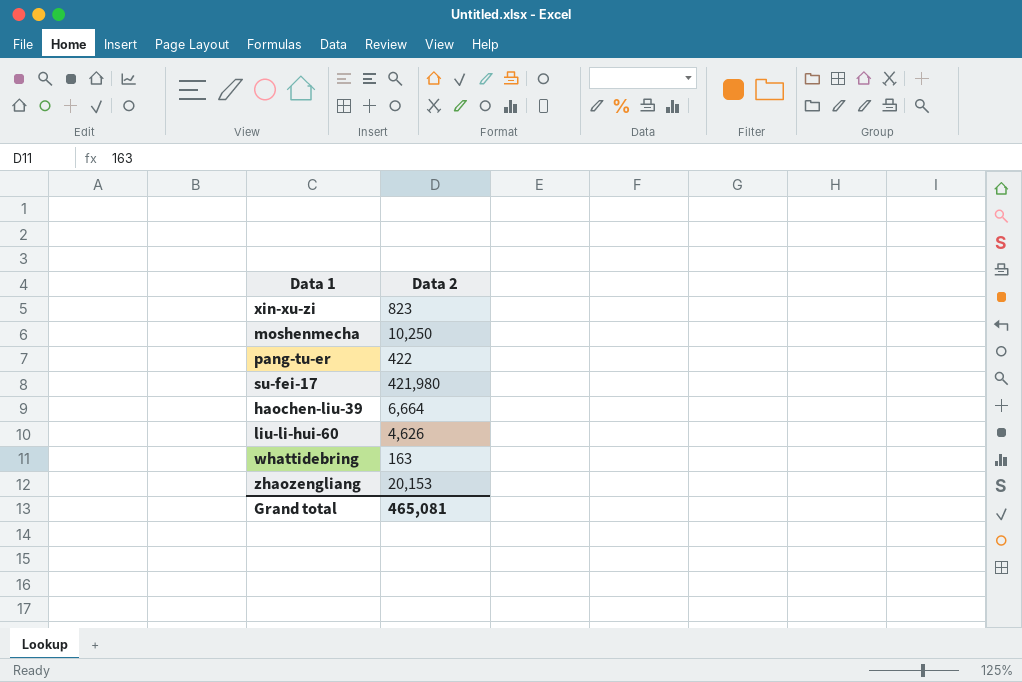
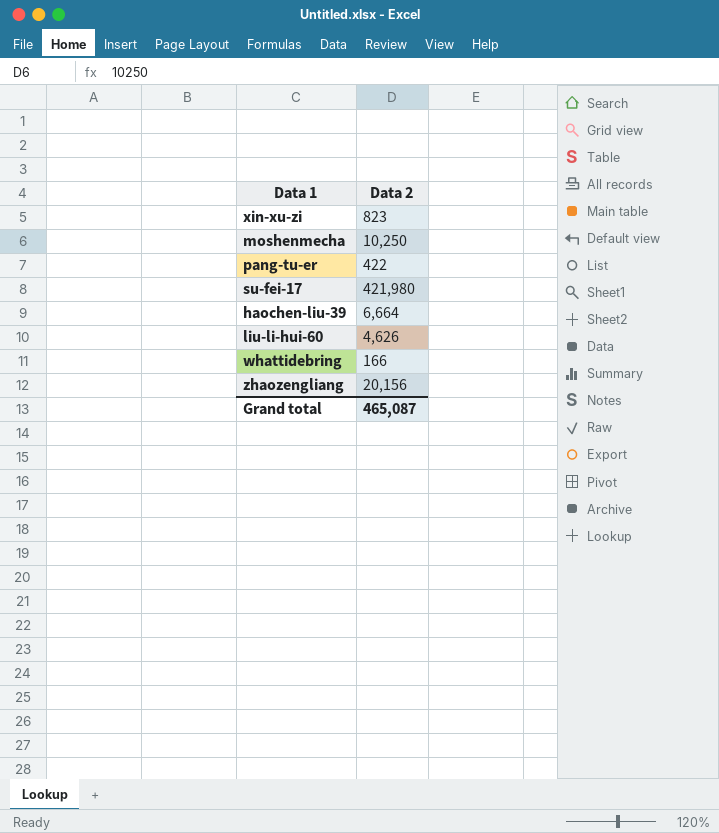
whattidebring | Data 2: 163 -> 166
zhaozengliang | Data 2: 20,153 -> 20,156
Grand total | Data 2: 465,081 -> 465,087

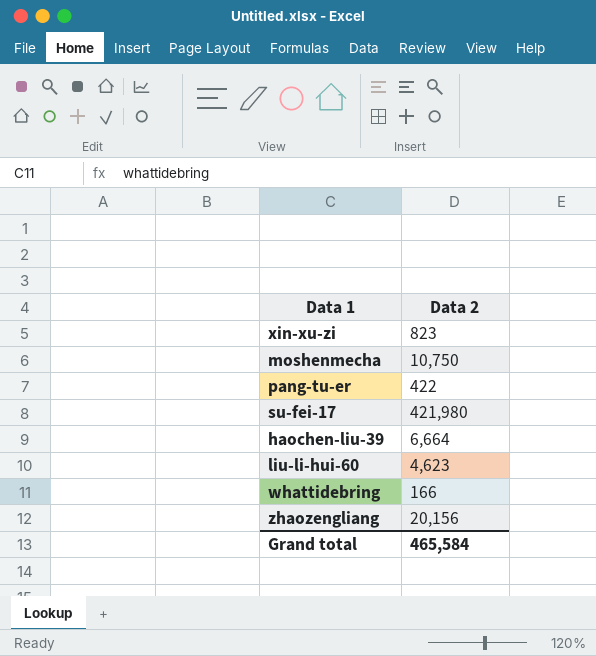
moshenmecha | Data 2: 10,250 -> 10,750
liu-li-hui-60 | Data 2: 4,626 -> 4,623
Grand total | Data 2: 465,087 -> 465,584

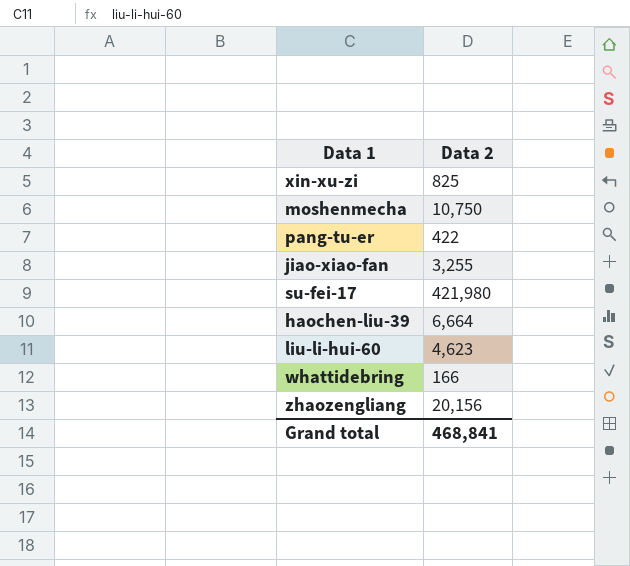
xin-xu-zi | Data 2: 823 -> 825
row jiao-xiao-fan: none -> 3,255
Grand total | Data 2: 465,584 -> 468,841

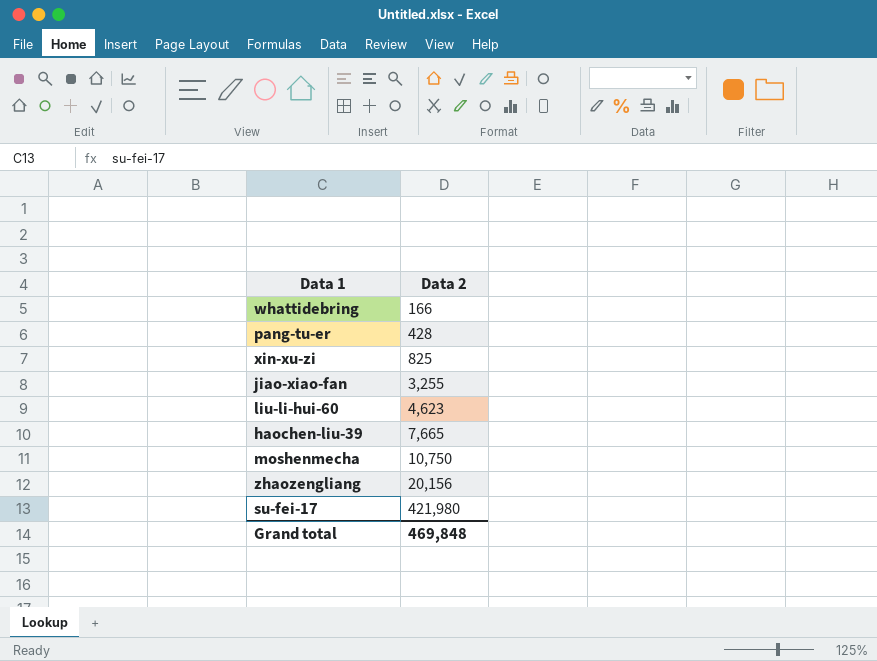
row order: none -> Data 2 ascending
pang-tu-er | Data 2: 422 -> 428
haochen-liu-39 | Data 2: 6,664 -> 7,665
Grand total | Data 2: 468,841 -> 469,848

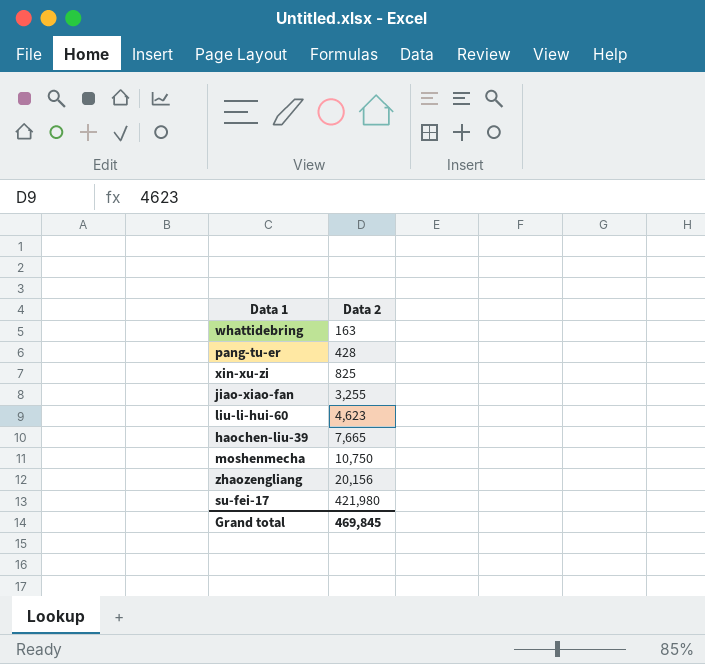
whattidebring | Data 2: 166 -> 163
Grand total | Data 2: 469,848 -> 469,845

